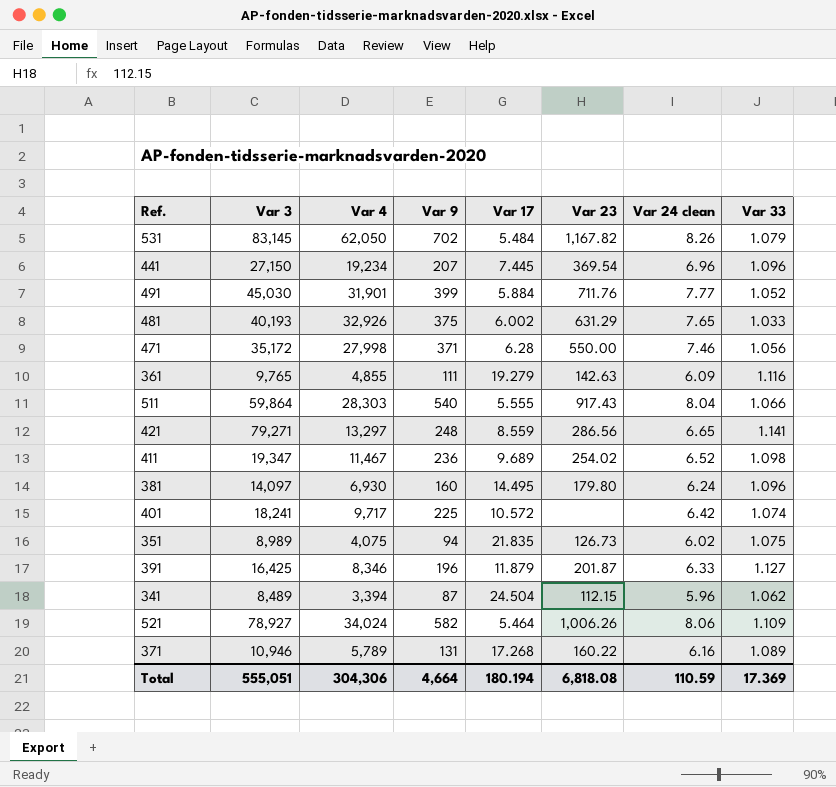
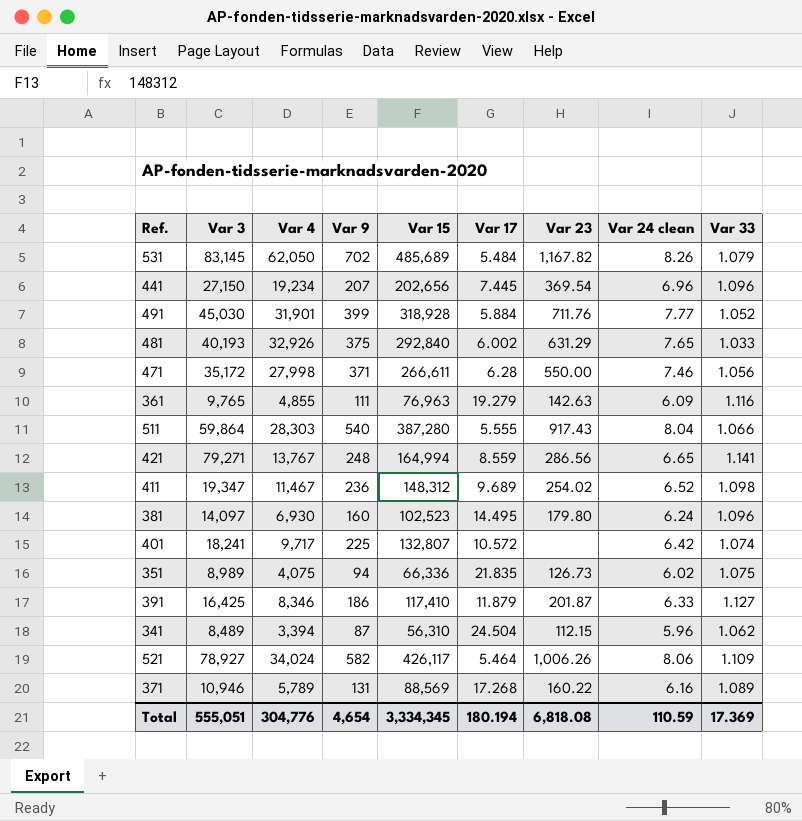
column Var 15 | position: none -> 5
421 | Var 4: 13,297 -> 13,767
391 | Var 9: 196 -> 186
Total | Var 4: 304,306 -> 304,776
Total | Var 9: 4,664 -> 4,654

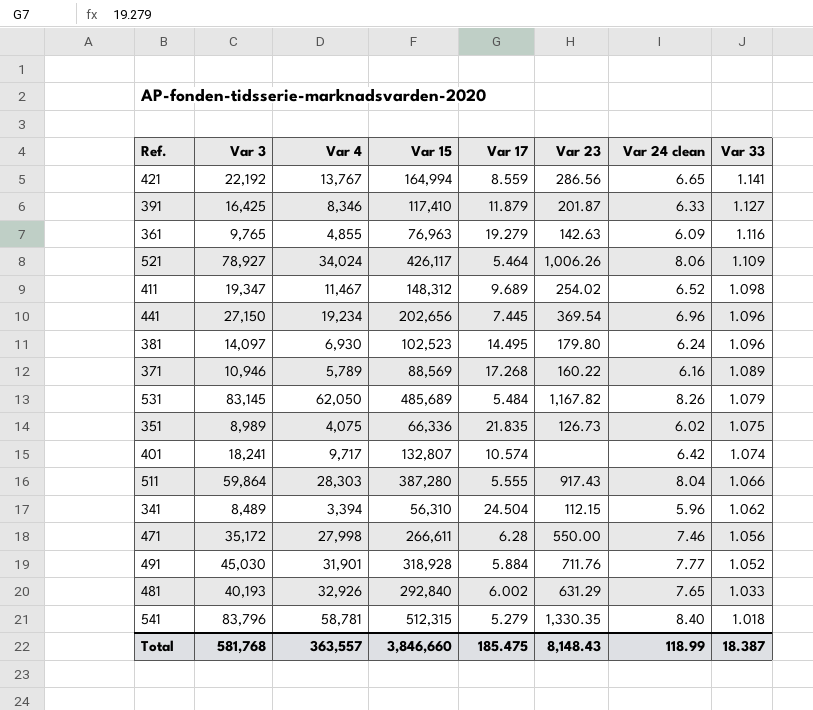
row order: none -> Var 33 descending
column Var 9 | position: 4 -> none
421 | Var 3: 79,271 -> 22,192
401 | Var 17: 10.572 -> 10.574
row 541: none -> 83,796 | 58,781 | 512,315 | 5.279 | 1,330.35 | 8.40 | 1.018
Total | Var 3: 555,051 -> 581,768
Total | Var 4: 304,776 -> 363,557
Total | Var 15: 3,334,345 -> 3,846,660
Total | Var 17: 180.194 -> 185.475
Total | Var 23: 6,818.08 -> 8,148.43
Total | Var 24 clean: 110.59 -> 118.99
Total | Var 33: 17.369 -> 18.387

